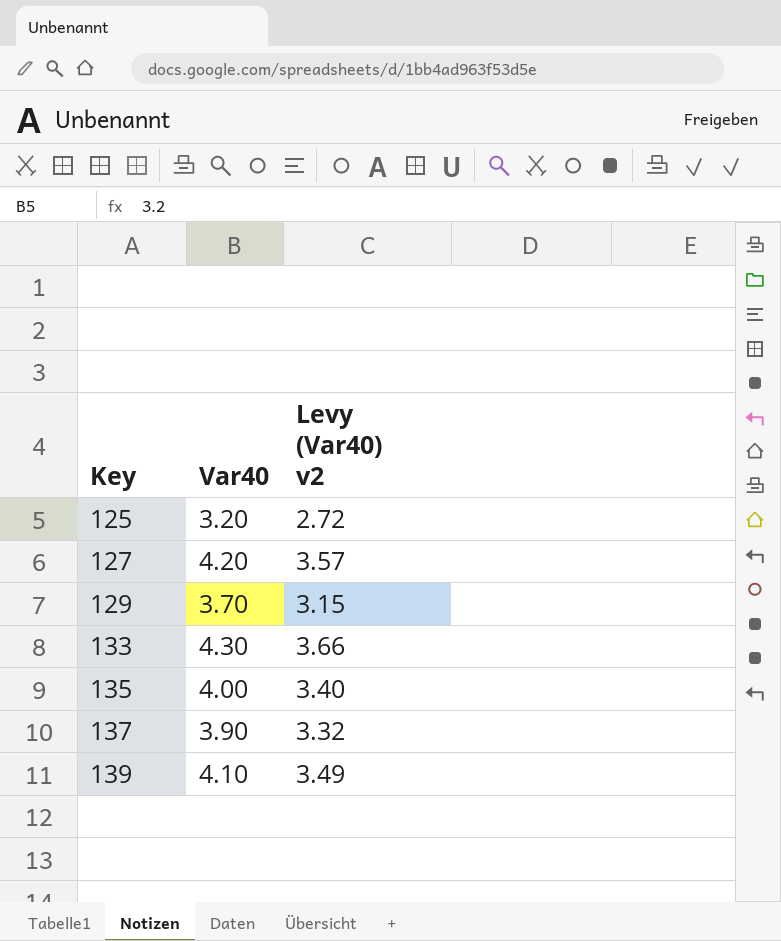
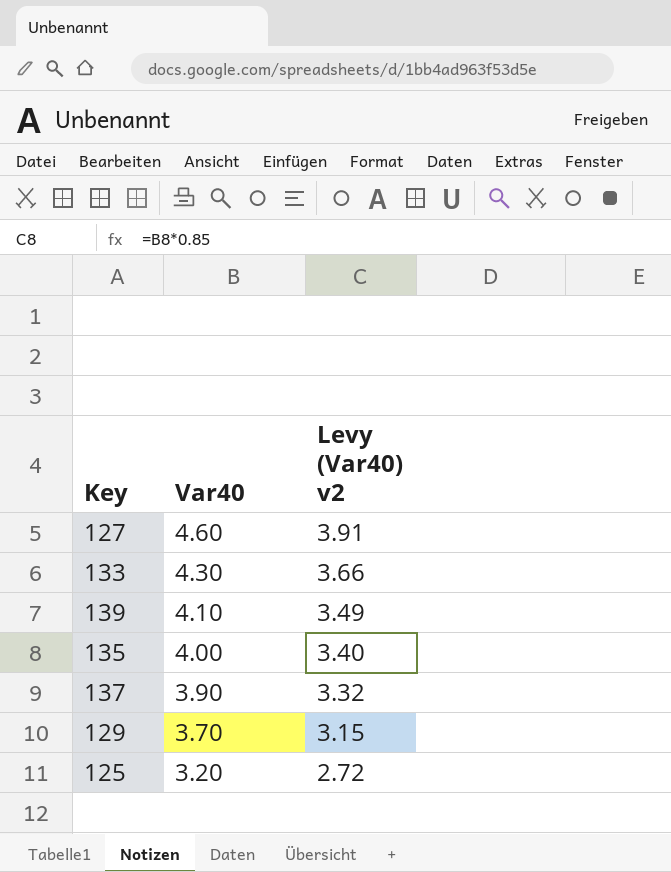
row order: Key ascending -> Var40 descending
127 | Var40: 4.20 -> 4.60
127 | Levy (Var40) v2: 3.57 -> 3.91

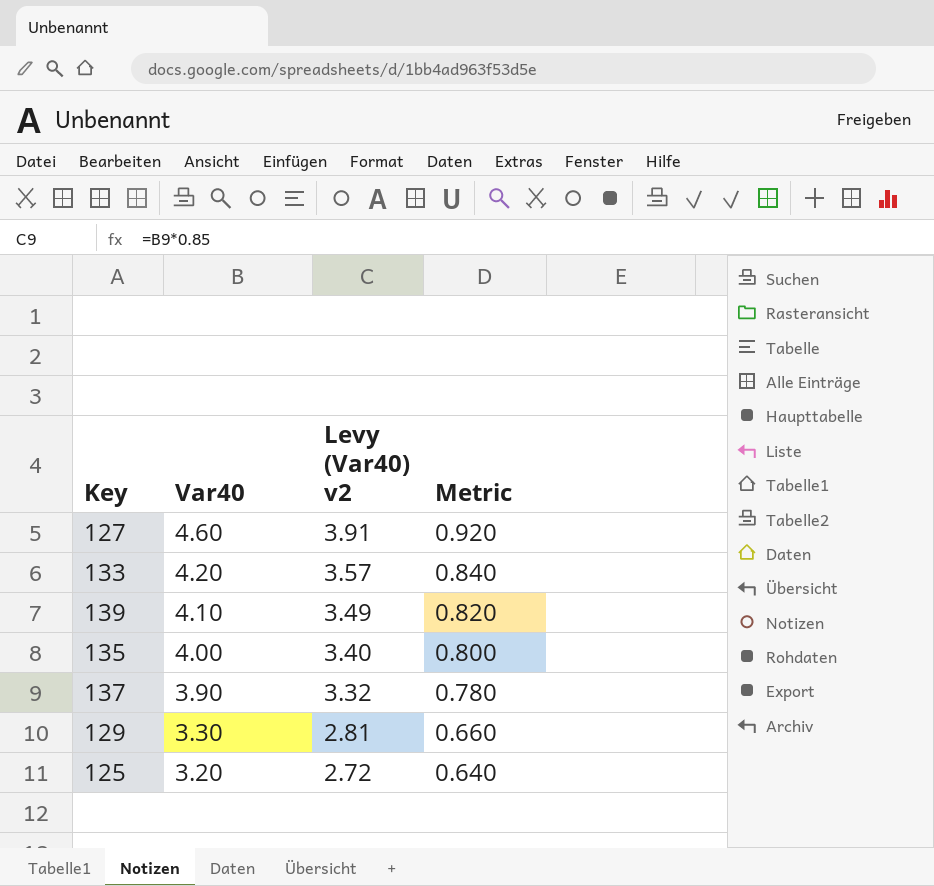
column Metric | formula: none -> [Var40] * 0.2
133 | Var40: 4.30 -> 4.20
133 | Levy (Var40) v2: 3.66 -> 3.57
129 | Var40: 3.70 -> 3.30
129 | Levy (Var40) v2: 3.15 -> 2.81

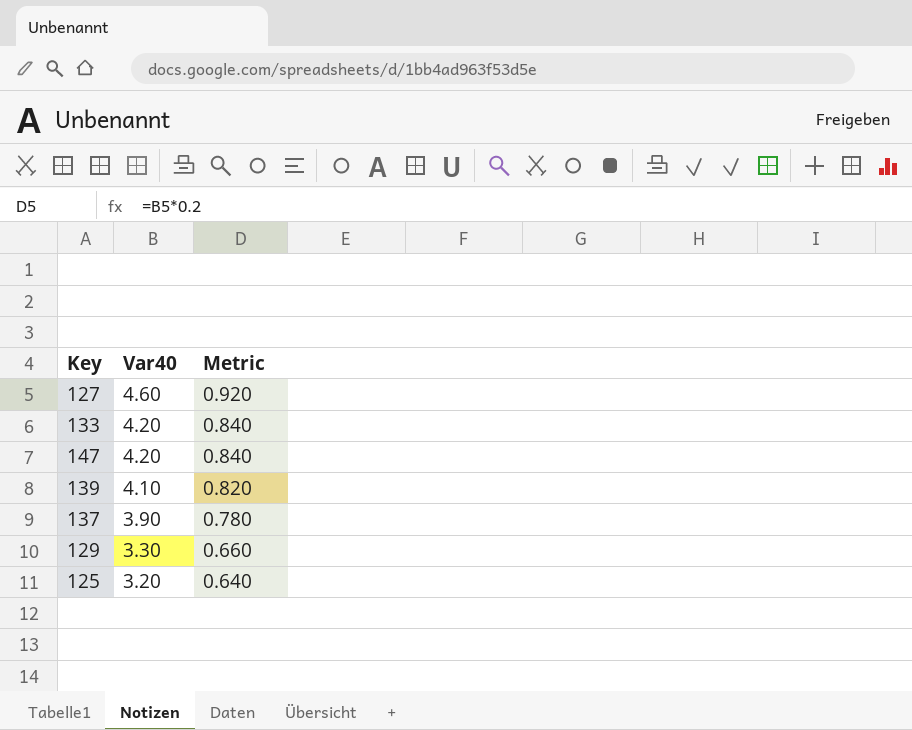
column Levy (Var40) v2 | formula: [Var40] * 0.85 -> none
row 135: 4.00 | 3.40 | 0.800 -> none
row 147: none -> 4.20 | 0.840

